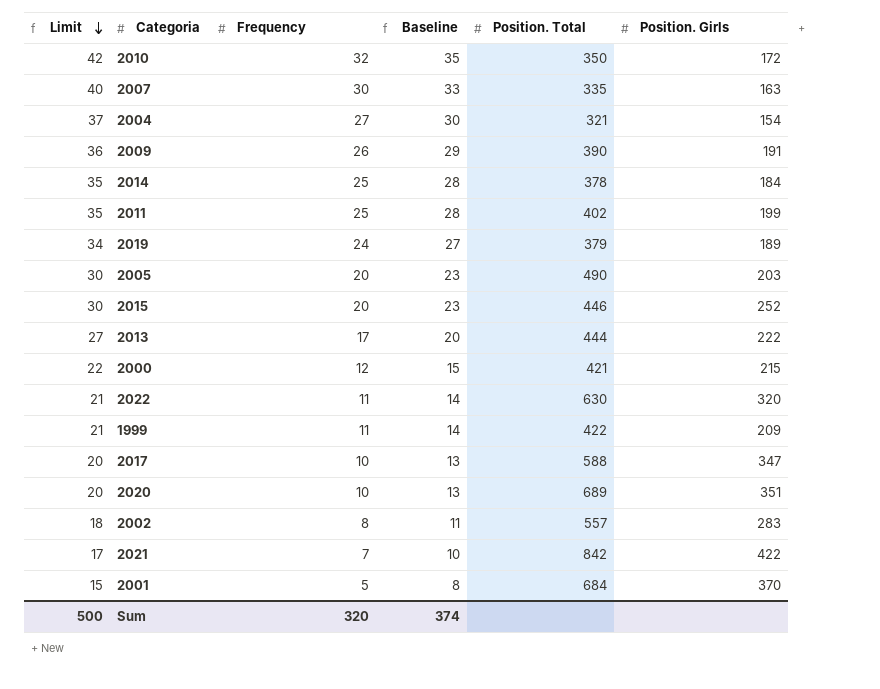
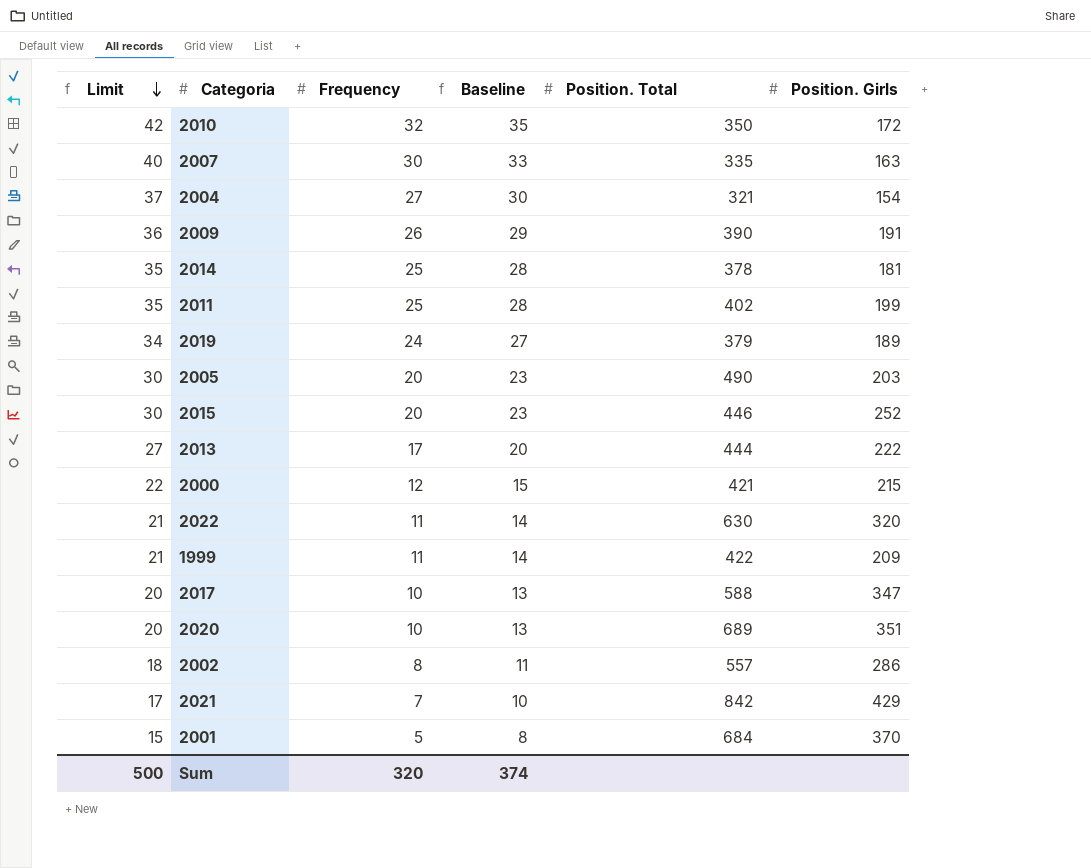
2014 | Position. Girls: 184 -> 181
2002 | Position. Girls: 283 -> 286
2021 | Position. Girls: 422 -> 429

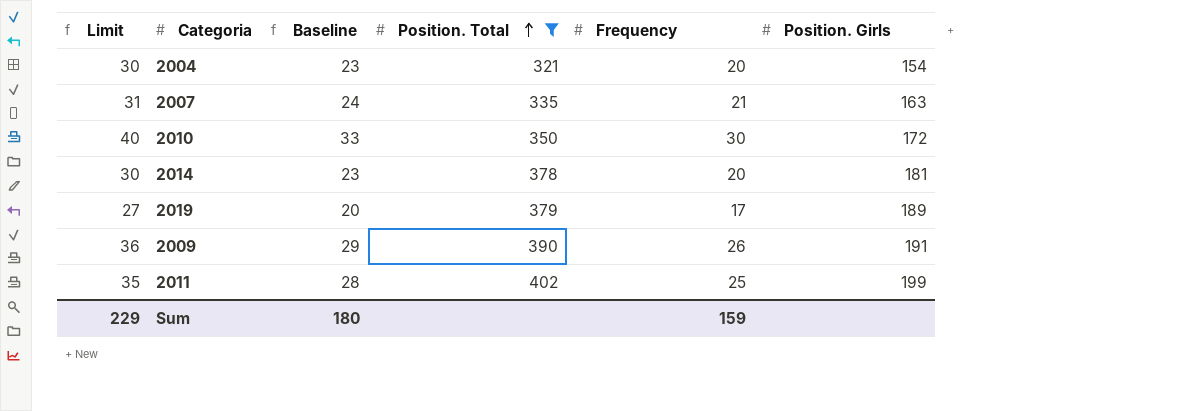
filter: none -> Position. Total <= 402
row order: Limit descending -> Position. Total ascending
column Frequency | position: 3 -> 5
2004 | Limit: 37 -> 30
2004 | Baseline: 30 -> 23
2004 | Frequency: 27 -> 20
2007 | Limit: 40 -> 31
2007 | Baseline: 33 -> 24
2007 | Frequency: 30 -> 21
2010 | Limit: 42 -> 40
2010 | Baseline: 35 -> 33
2010 | Frequency: 32 -> 30
2014 | Limit: 35 -> 30
2014 | Baseline: 28 -> 23
2014 | Frequency: 25 -> 20
2019 | Limit: 34 -> 27
2019 | Baseline: 27 -> 20
2019 | Frequency: 24 -> 17
Sum | Limit: 500 -> 229
Sum | Baseline: 374 -> 180
Sum | Frequency: 320 -> 159

